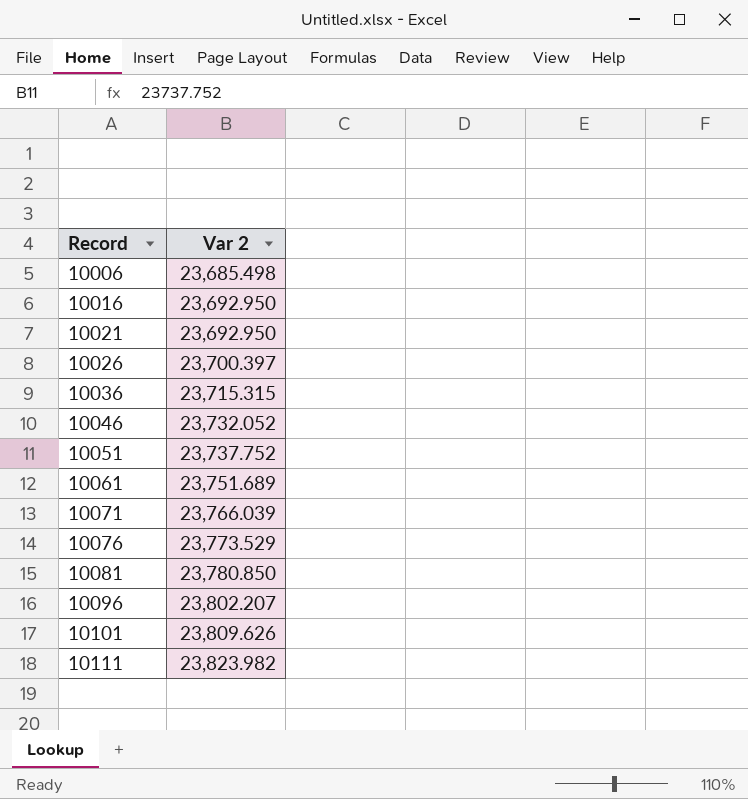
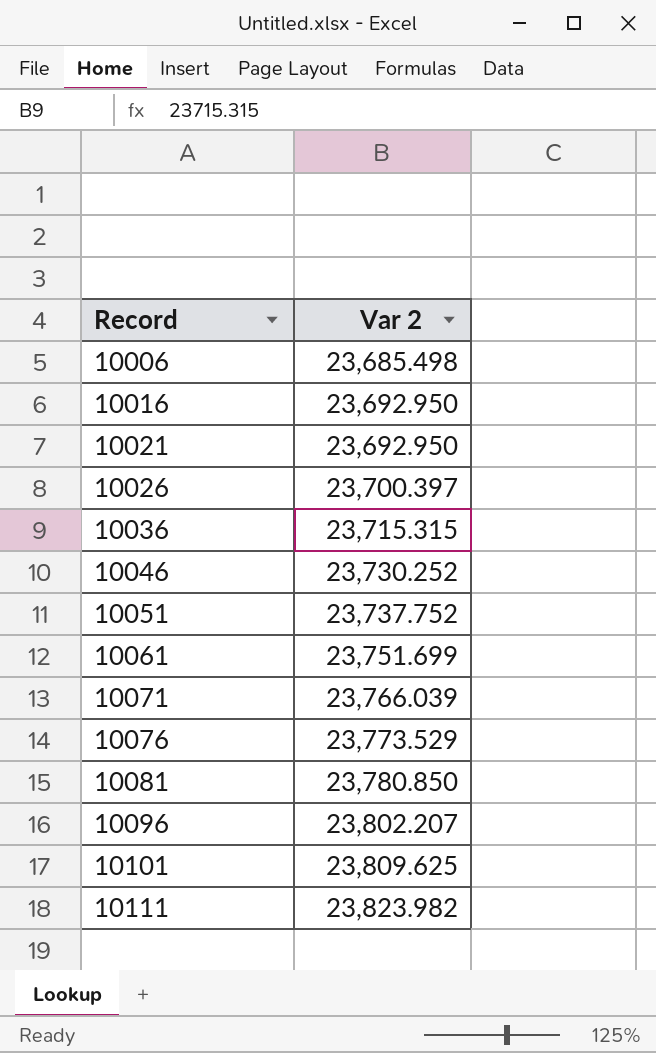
10046 | Var 2: 23,732.052 -> 23,730.252
10061 | Var 2: 23,751.689 -> 23,751.699
10101 | Var 2: 23,809.626 -> 23,809.625

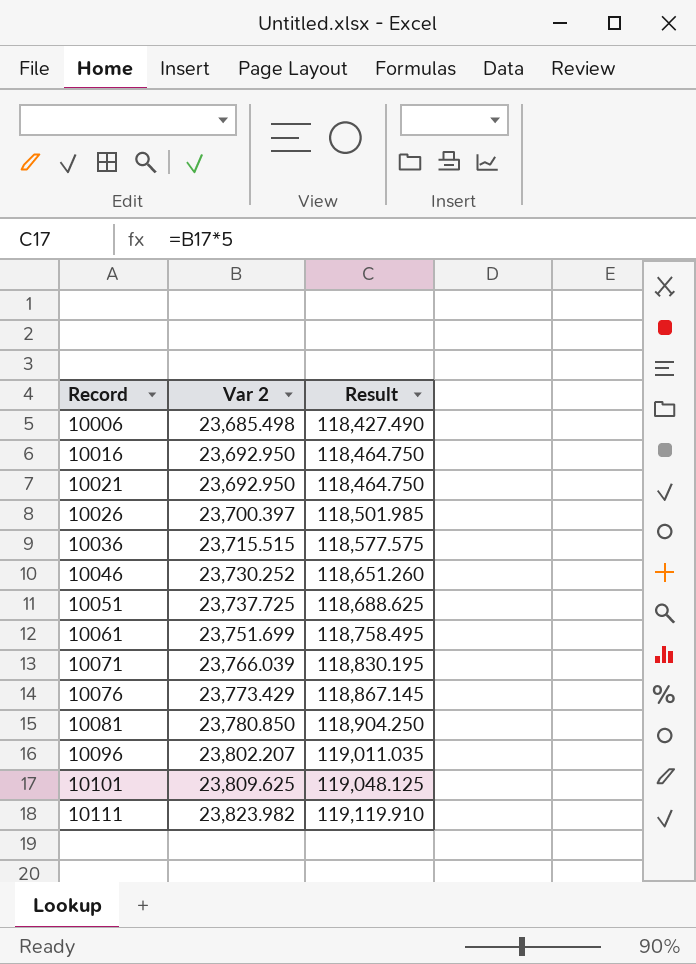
column Result | formula: none -> [Var 2] * 5
10036 | Var 2: 23,715.315 -> 23,715.515
10051 | Var 2: 23,737.752 -> 23,737.725
10076 | Var 2: 23,773.529 -> 23,773.429

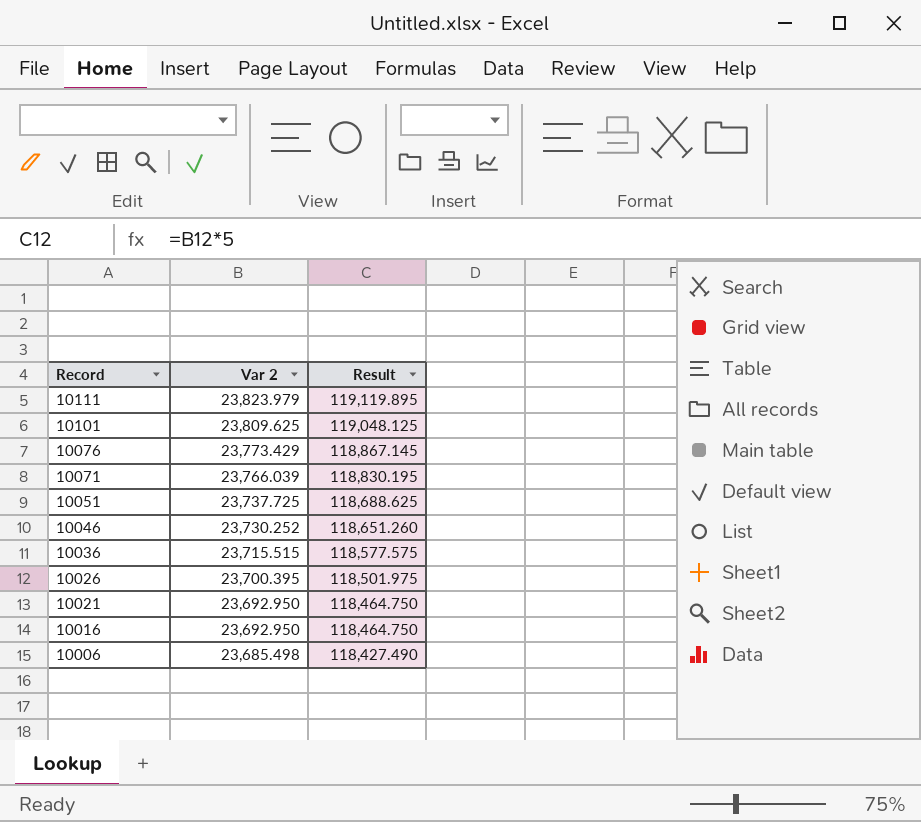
row order: Record ascending -> Record descending
row 10061: 23,751.699 | 118,758.495 -> none
row 10081: 23,780.850 | 118,904.250 -> none
row 10096: 23,802.207 | 119,011.035 -> none
10111 | Var 2: 23,823.982 -> 23,823.979
10111 | Result: 119,119.910 -> 119,119.895
10026 | Var 2: 23,700.397 -> 23,700.395
10026 | Result: 118,501.985 -> 118,501.975

